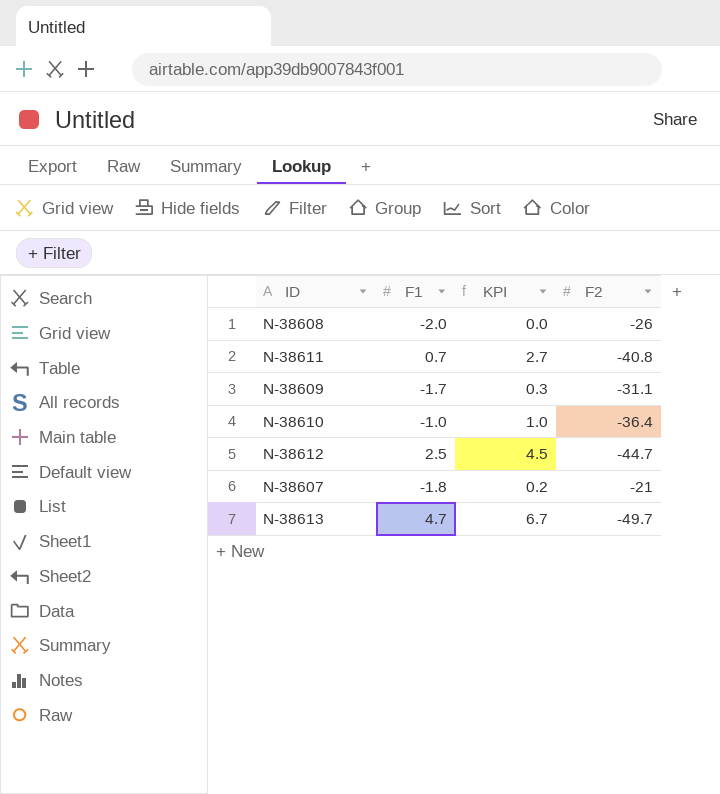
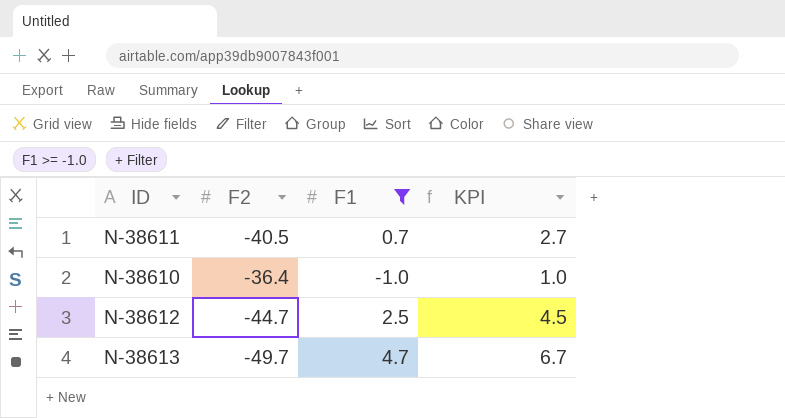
filter: none -> F1 >= -1.0
column F2 | position: 4 -> 2
N-38611 | F2: -40.8 -> -40.5

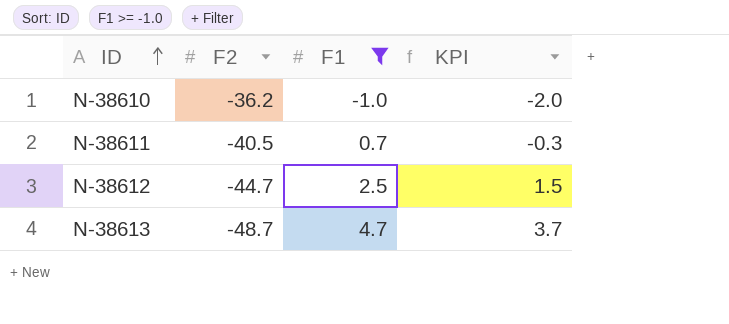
row order: none -> ID ascending
column KPI | formula: [F1] + 2 -> [F1] - 1
N-38610 | F2: -36.4 -> -36.2
N-38613 | F2: -49.7 -> -48.7

